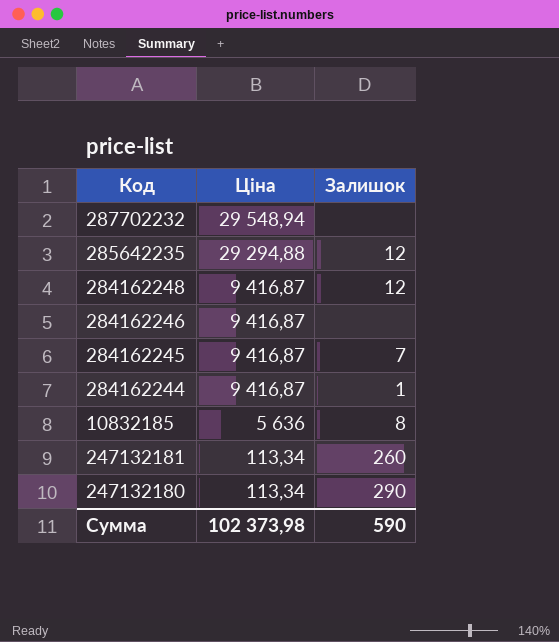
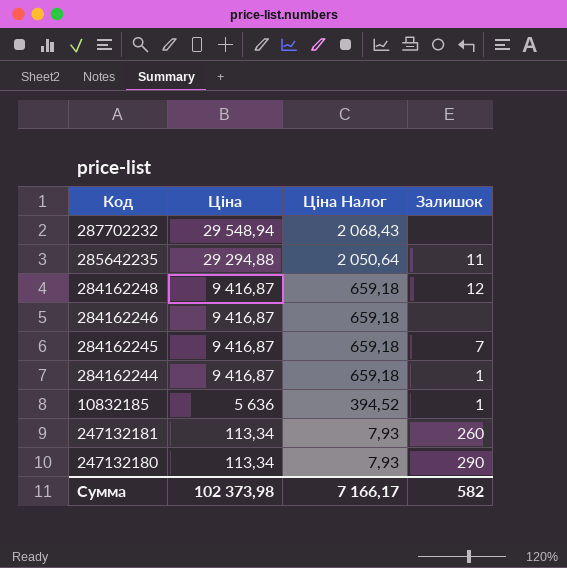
column Ціна Налог | formula: none -> [Ціна] * 0,07
285642235 | Залишок: 12 -> 11
10832185 | Залишок: 8 -> 1
Сумма | Залишок: 590 -> 582

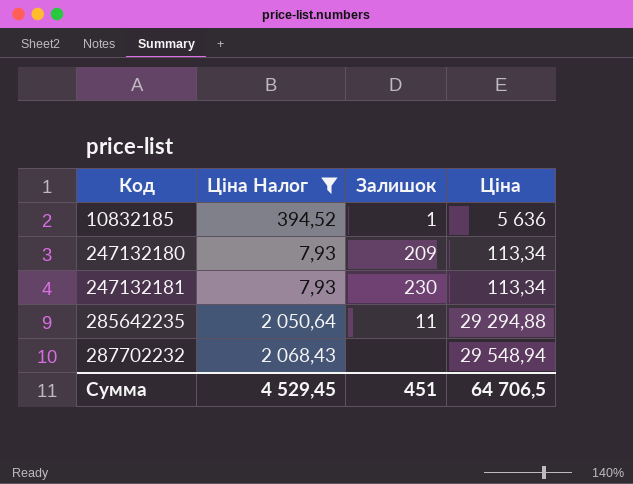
filter: none -> Ціна Налог != 659,18
row order: Ціна descending -> Код ascending
column Ціна | position: 2 -> 4
247132180 | Залишок: 290 -> 209
247132181 | Залишок: 260 -> 230
Сумма | Ціна Налог: 7 166,17 -> 4 529,45
Сумма | Залишок: 582 -> 451
Сумма | Ціна: 102 373,98 -> 64 706,5

